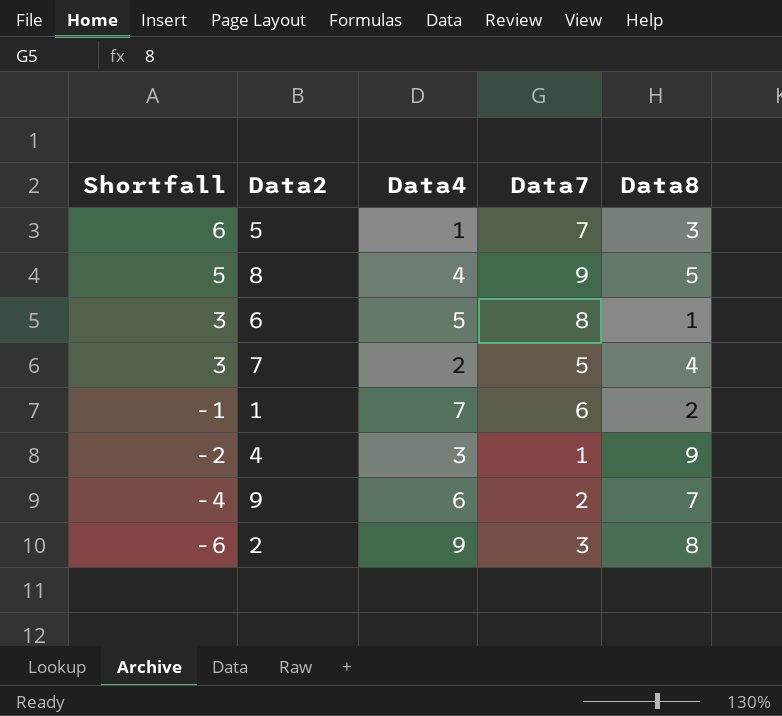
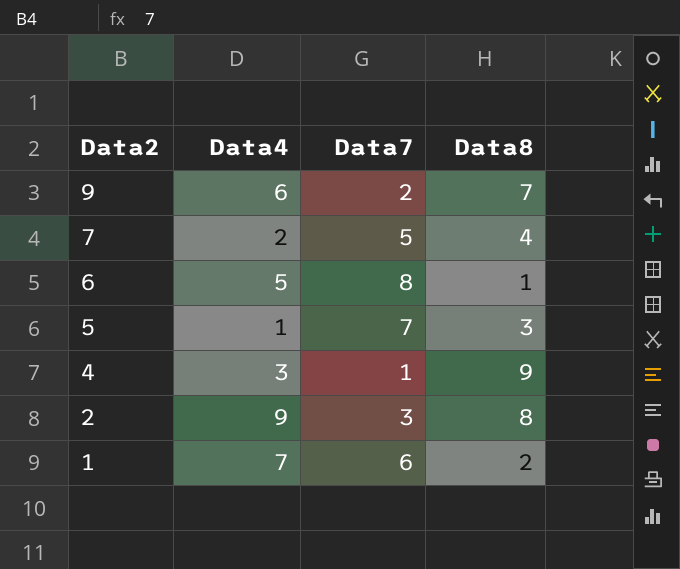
row order: Shortfall descending -> Data2 descending
column Shortfall | formula: [Data7] - [Data4] -> none
row 8: 5 | 4 | 9 | 5 -> none

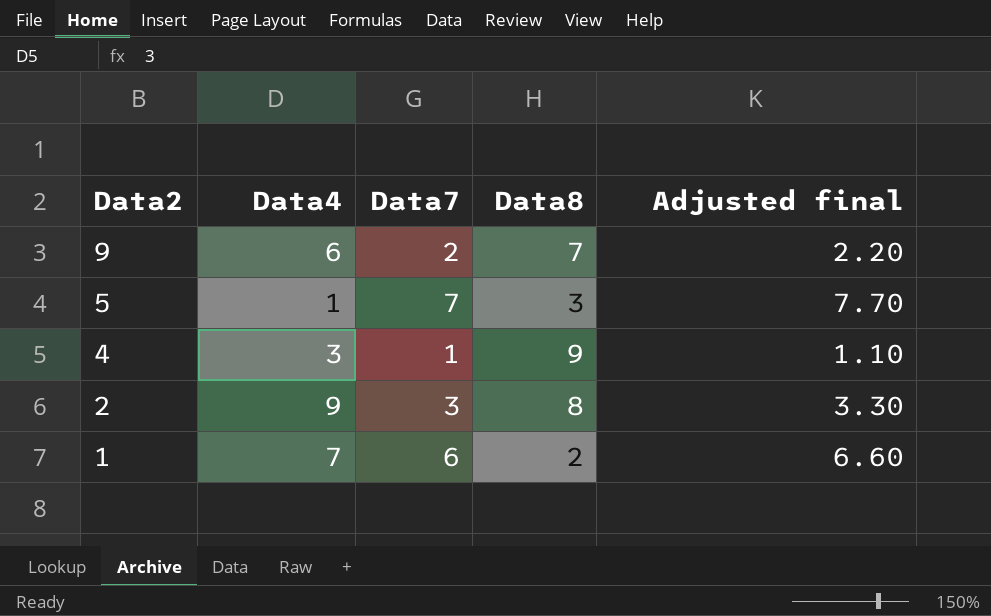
column Adjusted final | formula: none -> [Data7] * 1.1
row 7: 2 | 5 | 4 -> none
row 6: 5 | 8 | 1 -> none

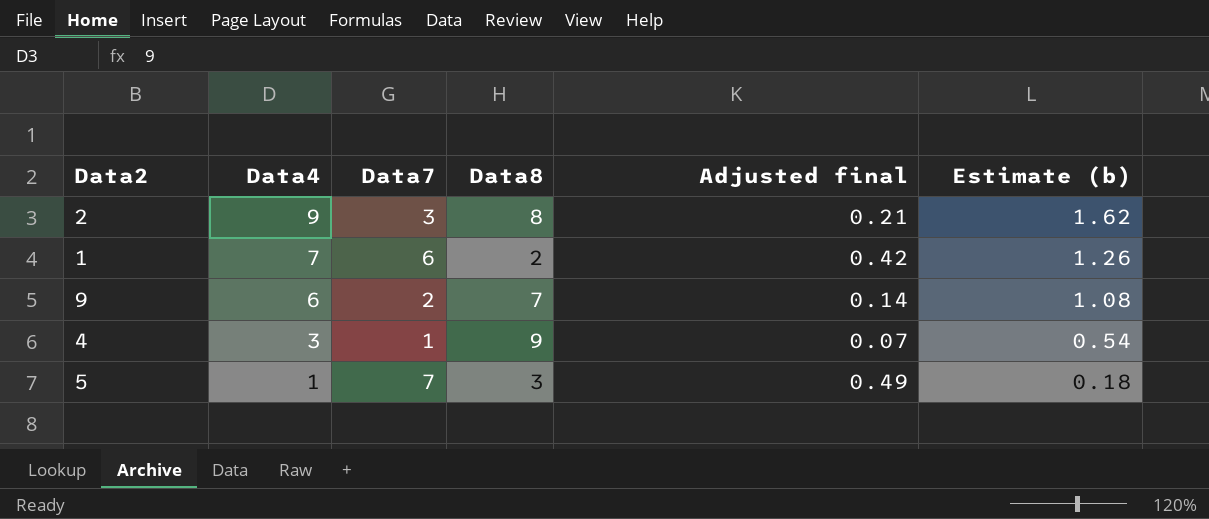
row order: Data2 descending -> Data4 descending
column Adjusted final | formula: [Data7] * 1.1 -> [Data7] * 0.07
column Estimate (b) | formula: none -> [Data4] * 0.18

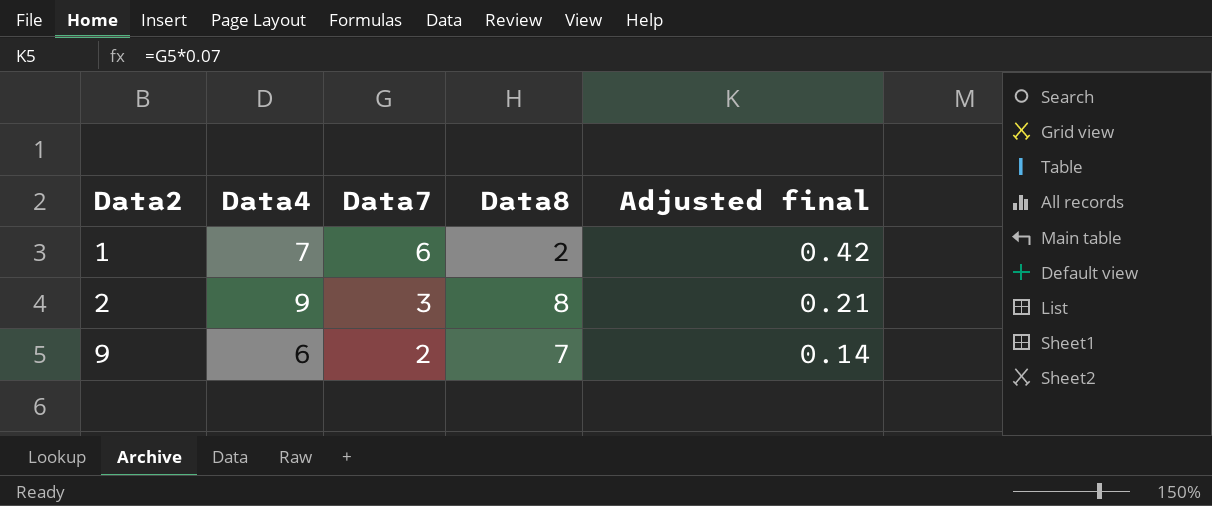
row order: Data4 descending -> Data2 ascending
column Estimate (b) | formula: [Data4] * 0.18 -> none
row 4: 3 | 1 | 9 | 0.07 | 0.54 -> none
row 5: 1 | 7 | 3 | 0.49 | 0.18 -> none

